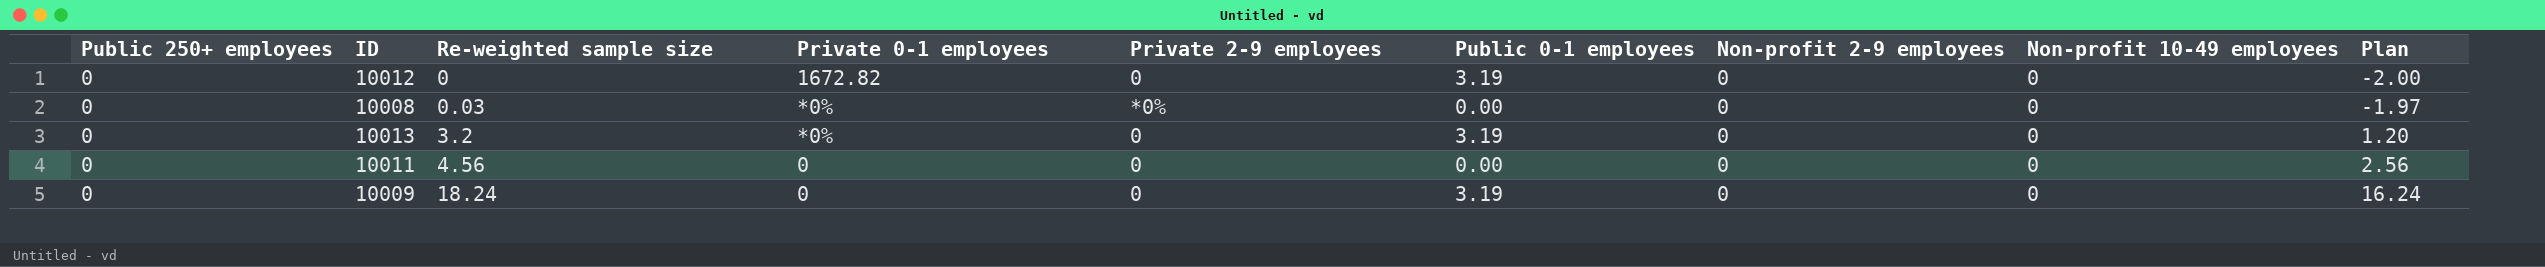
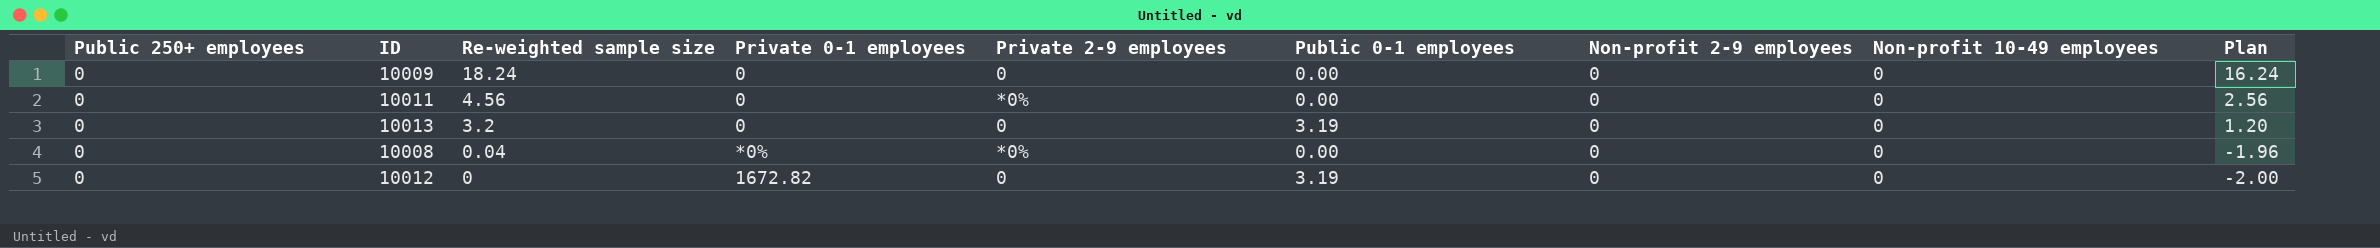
row order: Re-weighted sample size ascending -> Re-weighted sample size descending
10009 | Public 0-1 employees: 3.19 -> 0.00
10011 | Private 2-9 employees: 0 -> *0%
10013 | Private 0-1 employees: *0% -> 0
10008 | Re-weighted sample size: 0.03 -> 0.04
10008 | Plan: -1.97 -> -1.96

